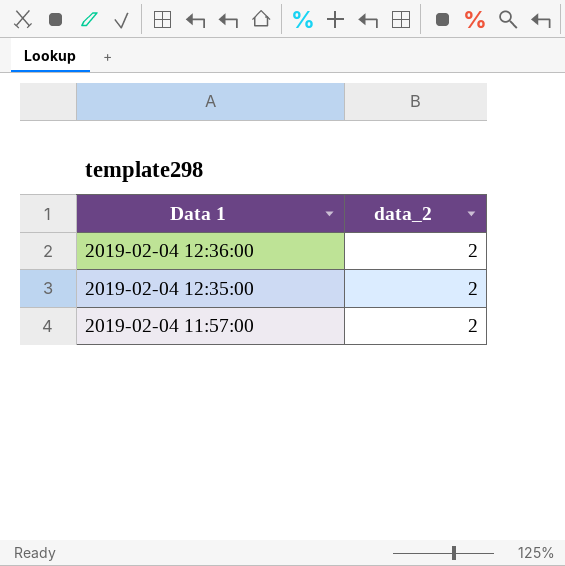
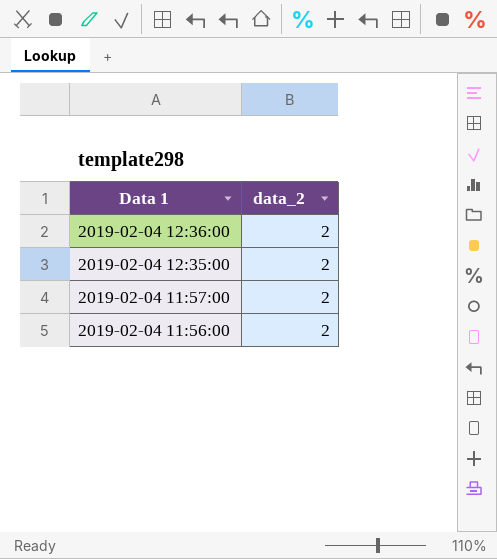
row 2019-02-04 11:56:00: none -> 2

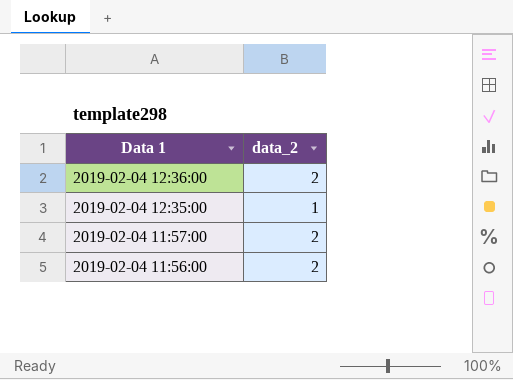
2019-02-04 12:35:00 | data_2: 2 -> 1

